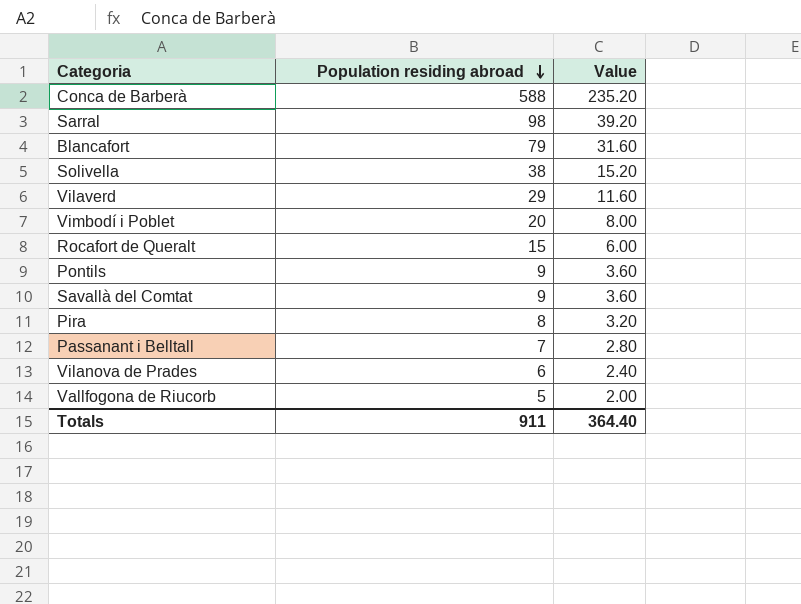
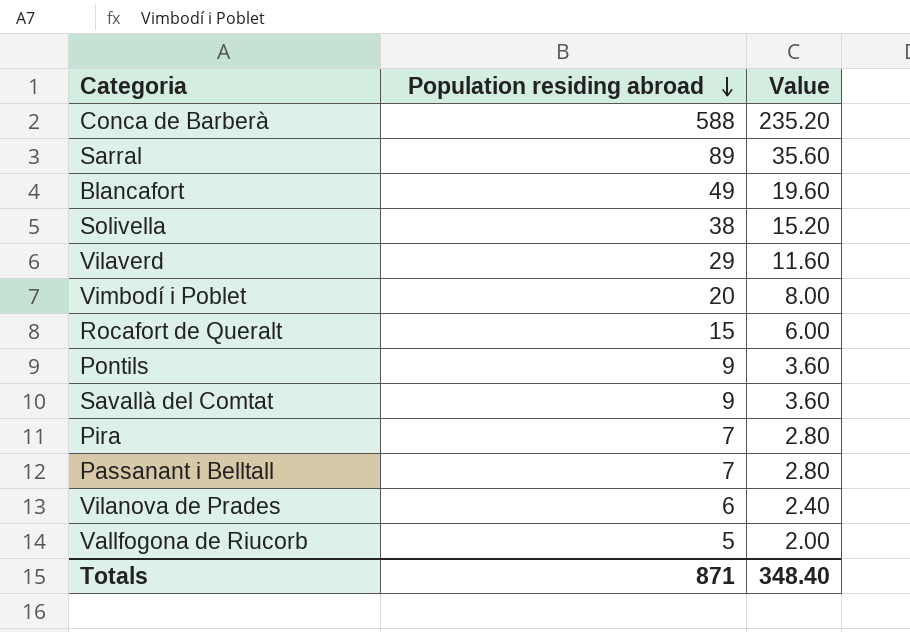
Sarral | Population residing abroad: 98 -> 89
Sarral | Value: 39.20 -> 35.60
Blancafort | Population residing abroad: 79 -> 49
Blancafort | Value: 31.60 -> 19.60
Pira | Population residing abroad: 8 -> 7
Pira | Value: 3.20 -> 2.80
Totals | Population residing abroad: 911 -> 871
Totals | Value: 364.40 -> 348.40

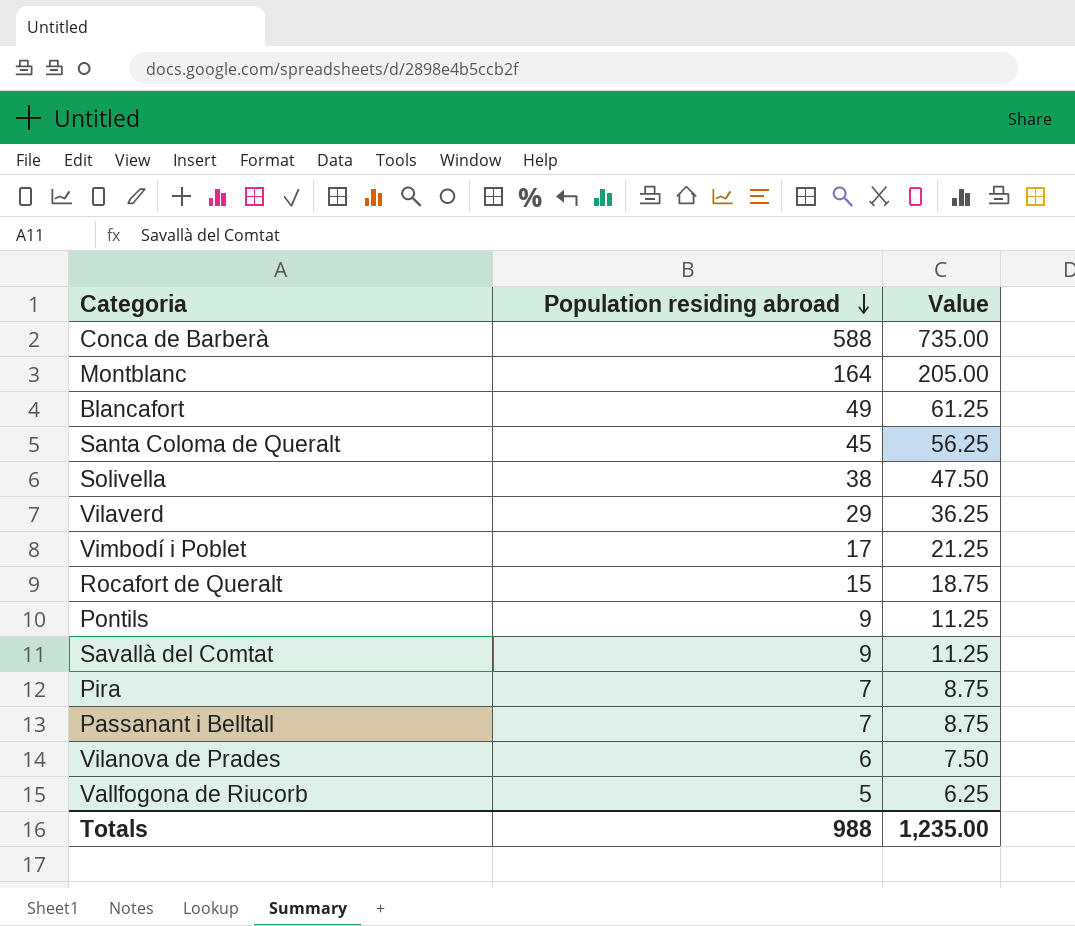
column Value | formula: [Population residing abroad] * 0.4 -> [Population residing abroad] * 1.25
row Sarral: 89 | 35.60 -> none
row Montblanc: none -> 164 | 205.00
row Santa Coloma de Queralt: none -> 45 | 56.25
Vimbodí i Poblet | Population residing abroad: 20 -> 17
Totals | Population residing abroad: 871 -> 988
Totals | Value: 348.40 -> 1,235.00

